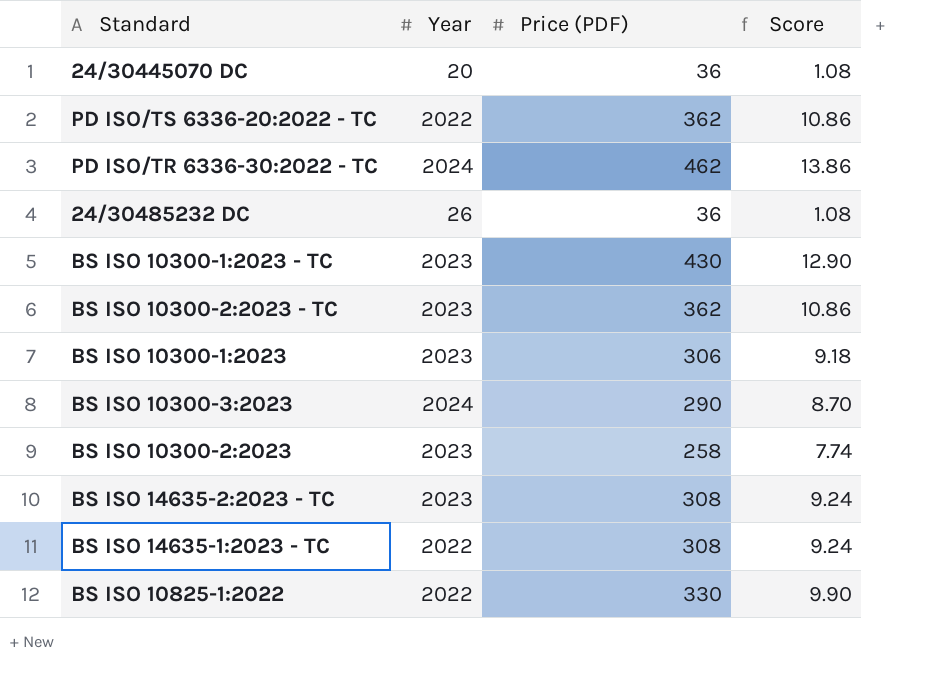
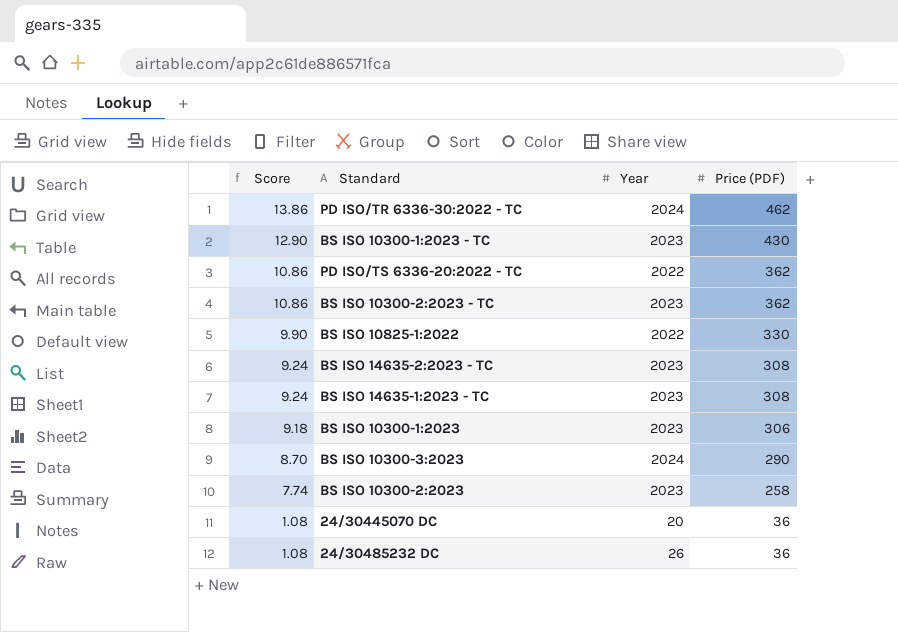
row order: none -> Score descending
column Score | position: 4 -> 1
BS ISO 14635-1:2023 - TC | Year: 2022 -> 2023

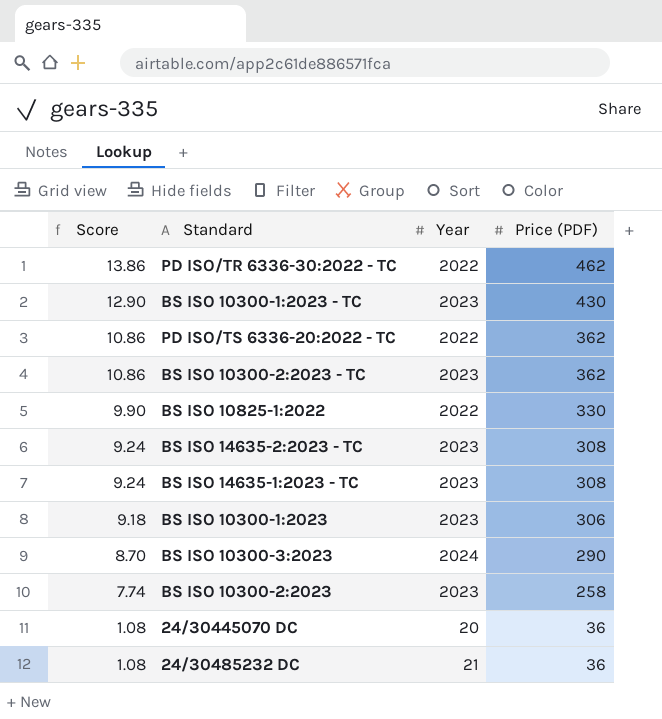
PD ISO/TR 6336-30:2022 - TC | Year: 2024 -> 2022
24/30485232 DC | Year: 26 -> 21

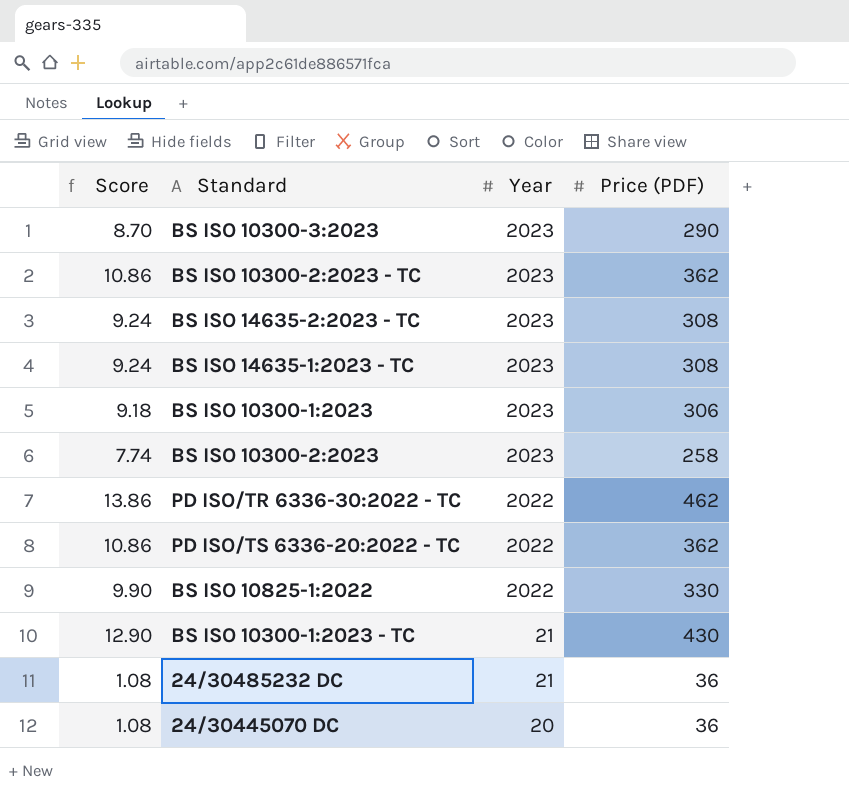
row order: Score descending -> Year descending
BS ISO 10300-3:2023 | Year: 2024 -> 2023
BS ISO 10300-1:2023 - TC | Year: 2023 -> 21

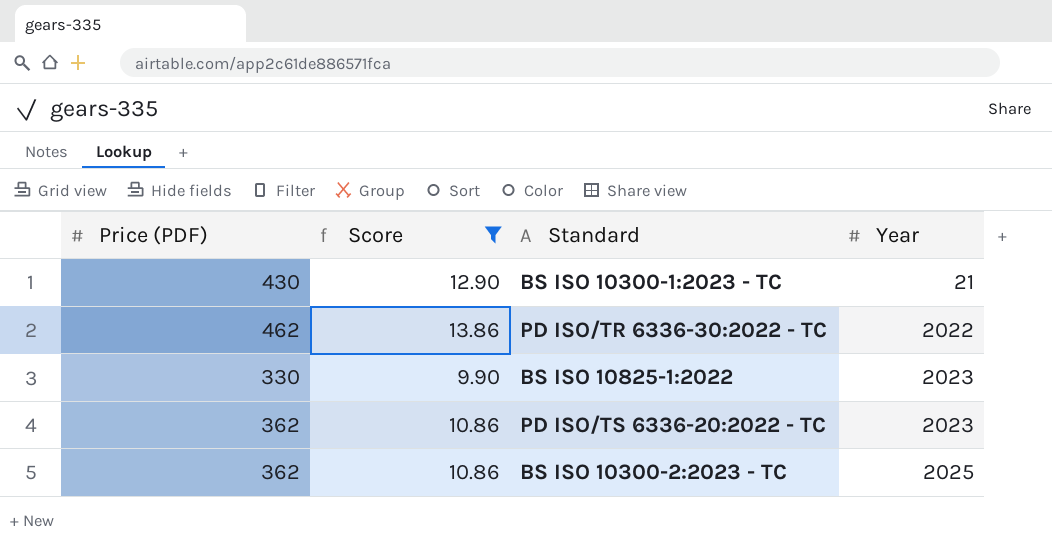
filter: none -> Score >= 9.90
row order: Year descending -> Year ascending
column Price (PDF) | position: 4 -> 1
BS ISO 10825-1:2022 | Year: 2022 -> 2023
PD ISO/TS 6336-20:2022 - TC | Year: 2022 -> 2023
BS ISO 10300-2:2023 - TC | Year: 2023 -> 2025

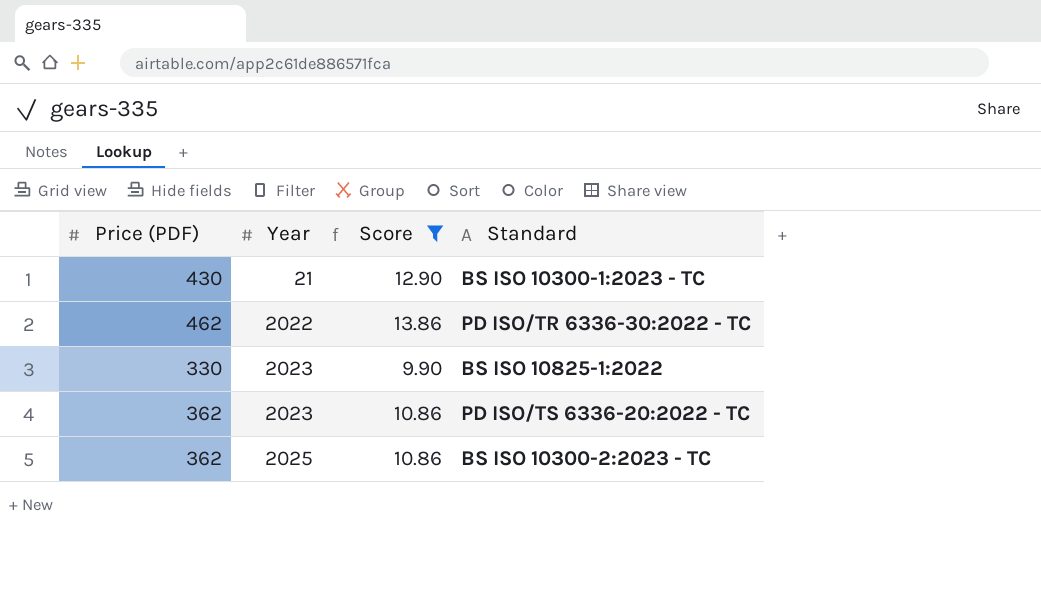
column Year | position: 4 -> 2

